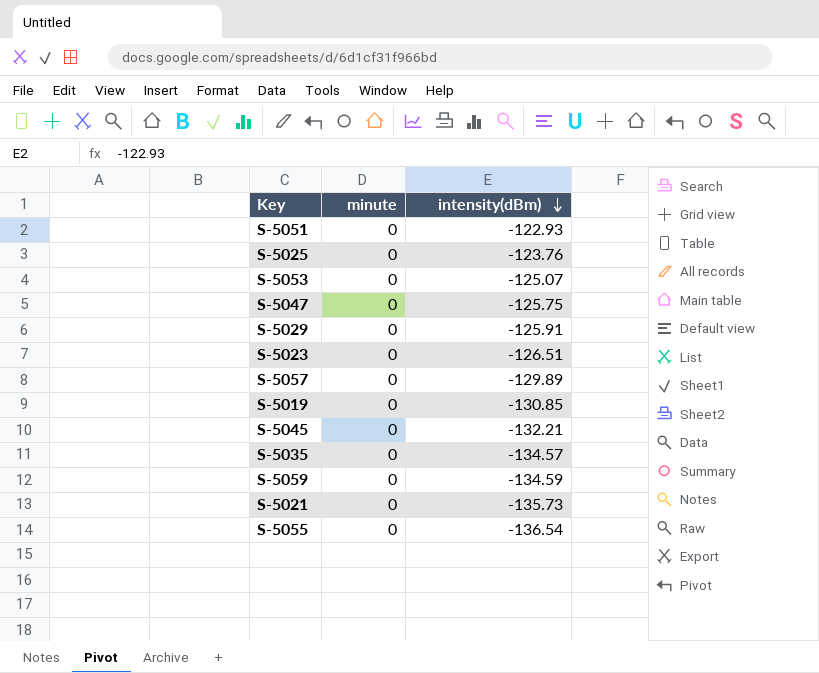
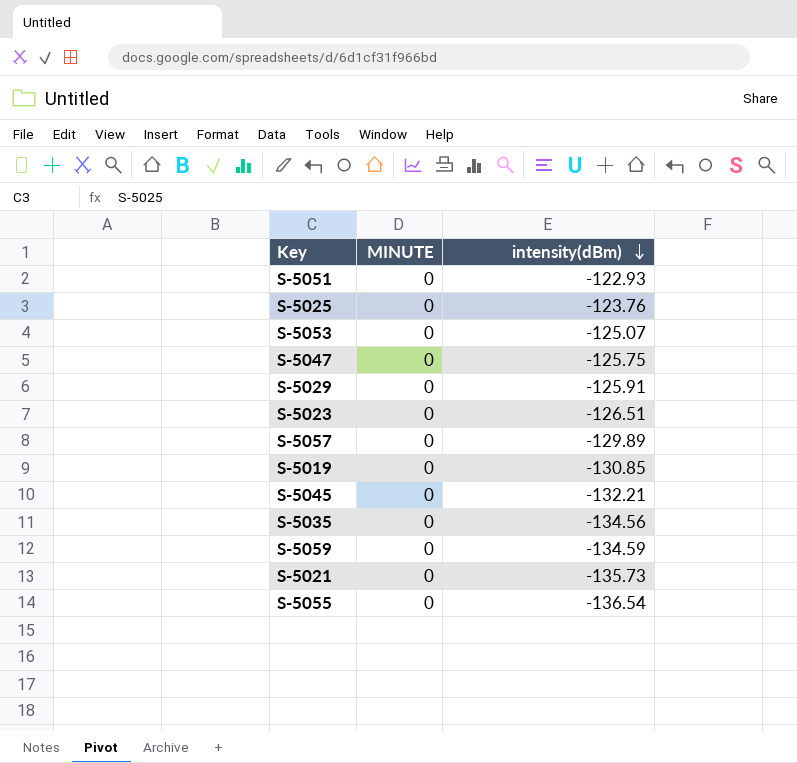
column name: minute -> MINUTE
S-5035 | intensity(dBm): -134.57 -> -134.56

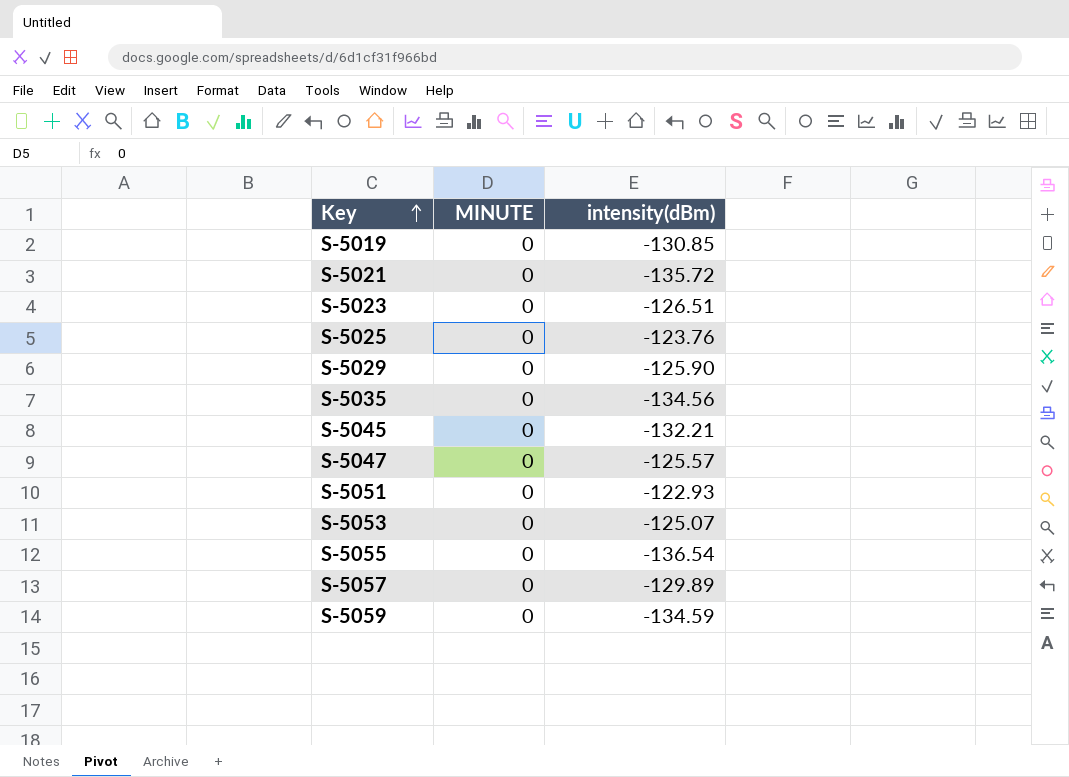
row order: intensity(dBm) descending -> Key ascending
S-5021 | intensity(dBm): -135.73 -> -135.72
S-5029 | intensity(dBm): -125.91 -> -125.90
S-5047 | intensity(dBm): -125.75 -> -125.57

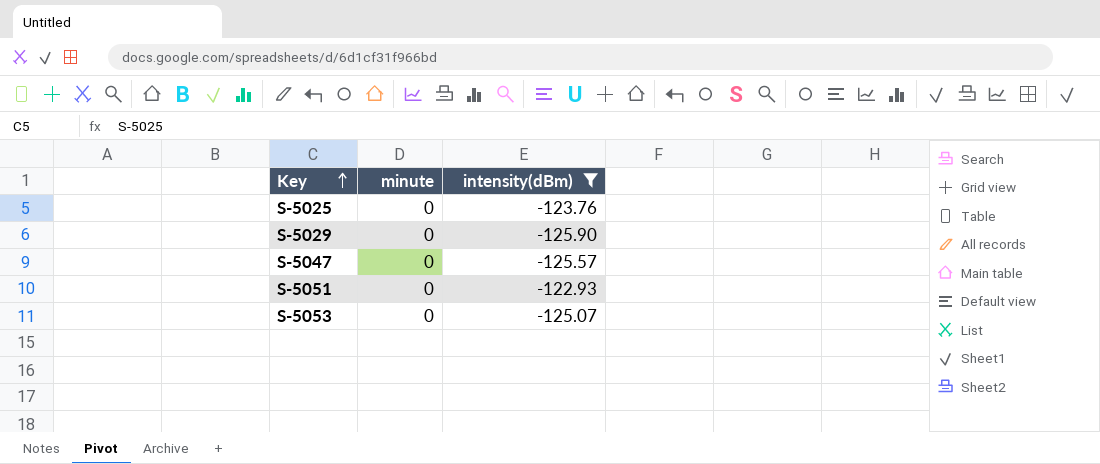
filter: none -> intensity(dBm) >= -125.90
column name: MINUTE -> minute

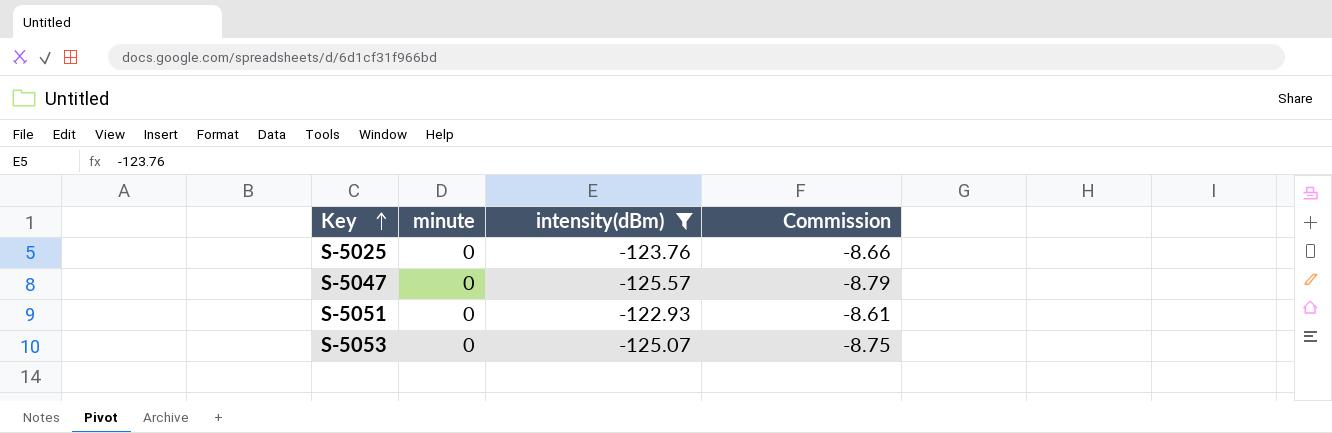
column Commission | formula: none -> [intensity(dBm)] * 0.07
row S-5029: 0 | -125.90 -> none

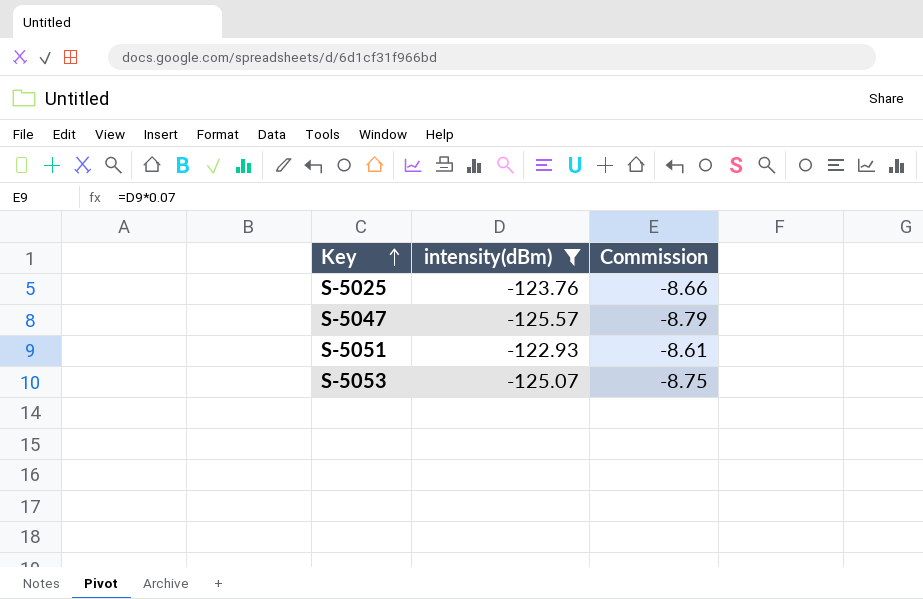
column minute | position: 2 -> none

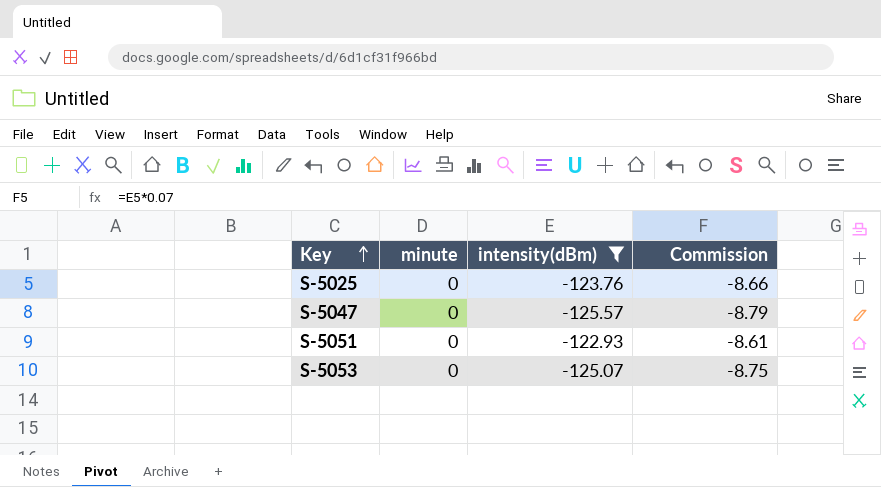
column minute | position: none -> 2

